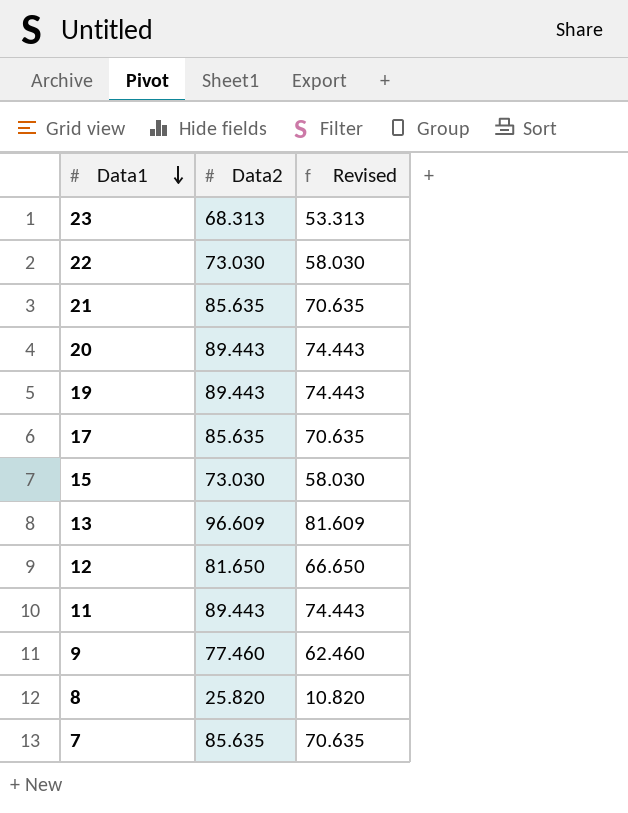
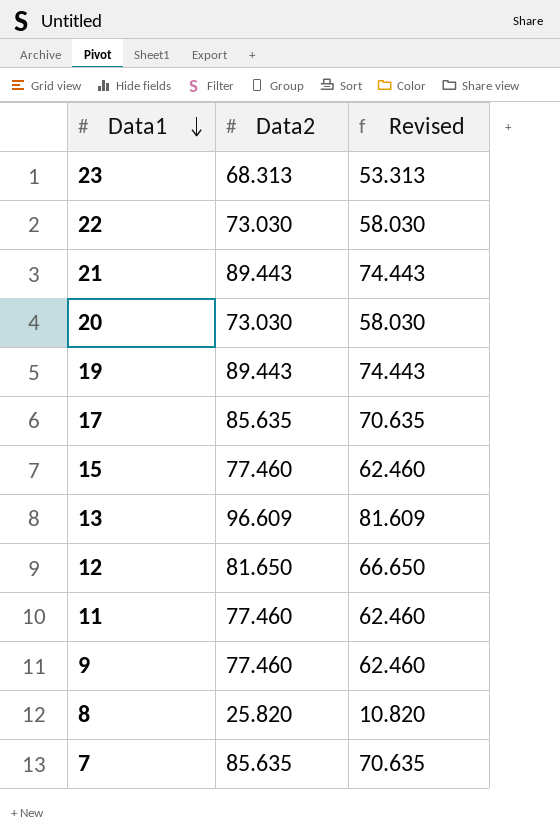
21 | Data2: 85.635 -> 89.443
21 | Revised: 70.635 -> 74.443
20 | Data2: 89.443 -> 73.030
20 | Revised: 74.443 -> 58.030
15 | Data2: 73.030 -> 77.460
15 | Revised: 58.030 -> 62.460
11 | Data2: 89.443 -> 77.460
11 | Revised: 74.443 -> 62.460

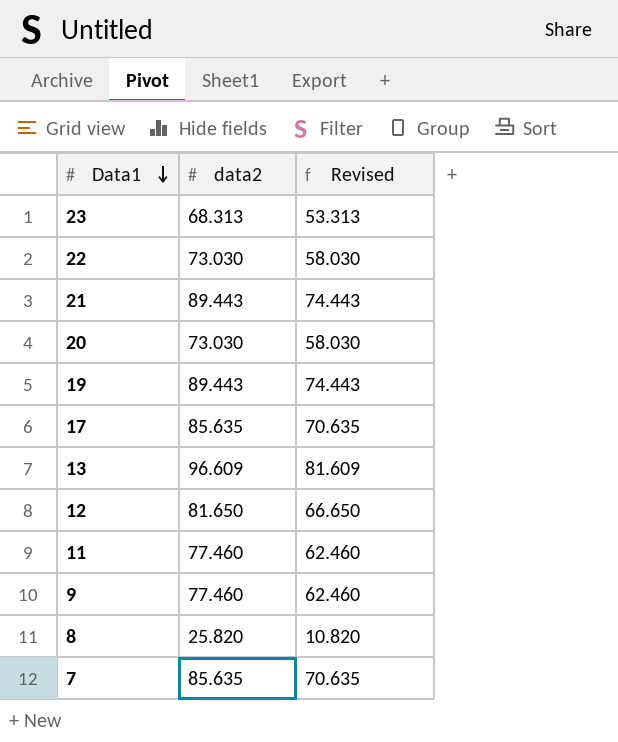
column name: Data2 -> data2
row 15: 77.460 | 62.460 -> none

